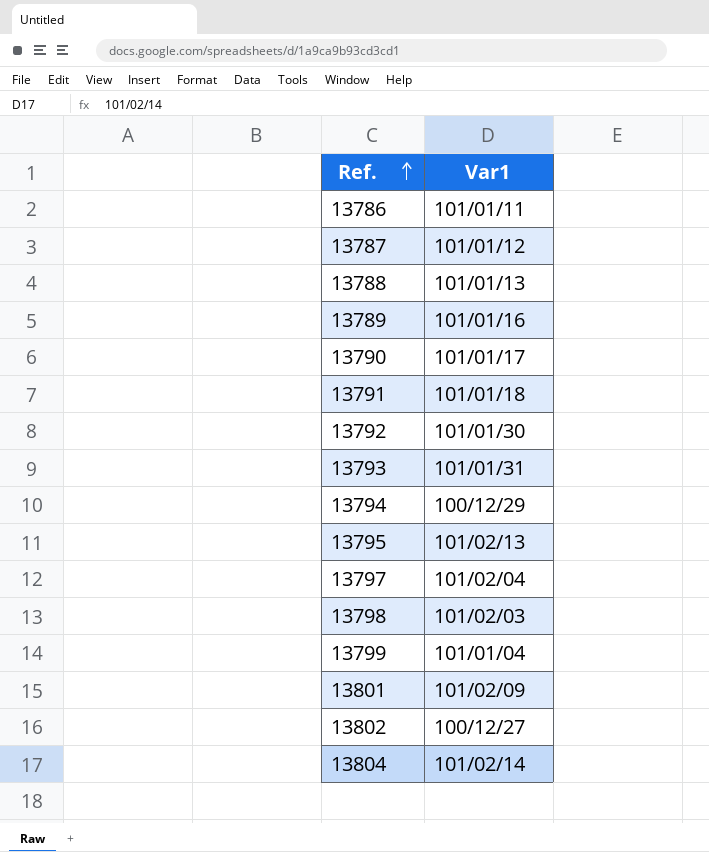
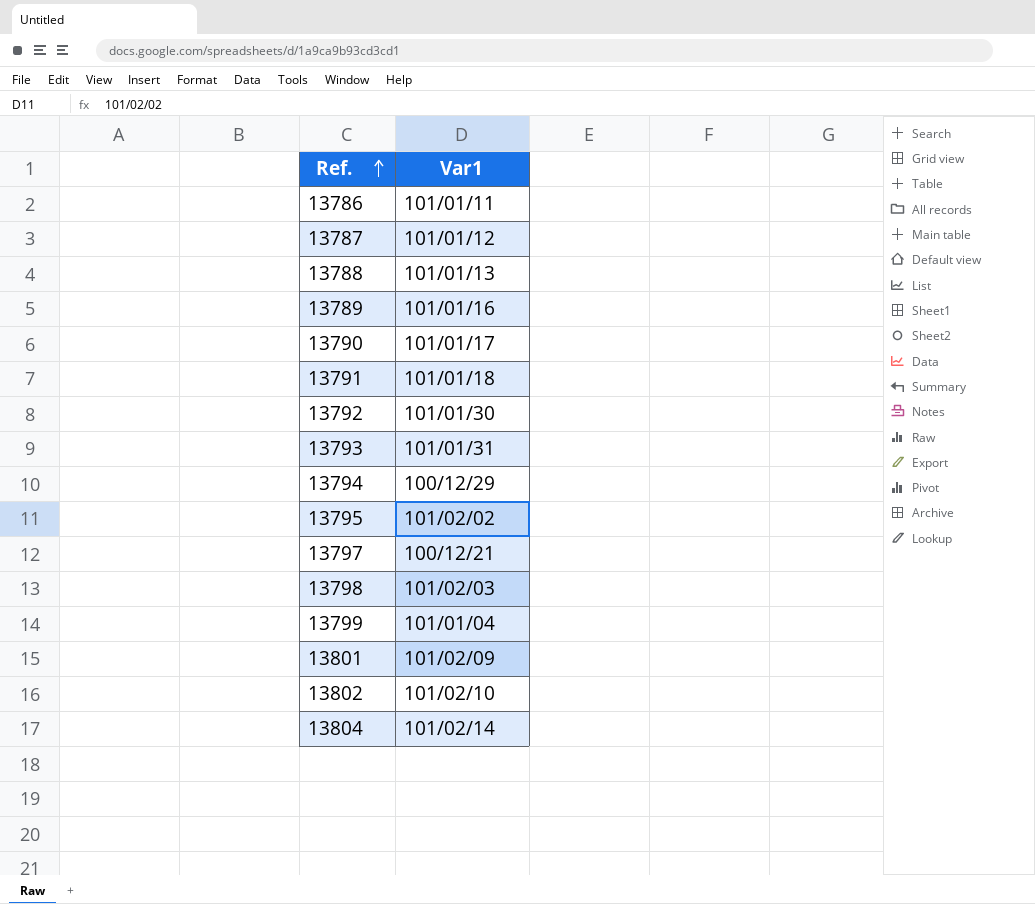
13795 | Var1: 101/02/13 -> 101/02/02
13797 | Var1: 101/02/04 -> 100/12/21
13802 | Var1: 100/12/27 -> 101/02/10

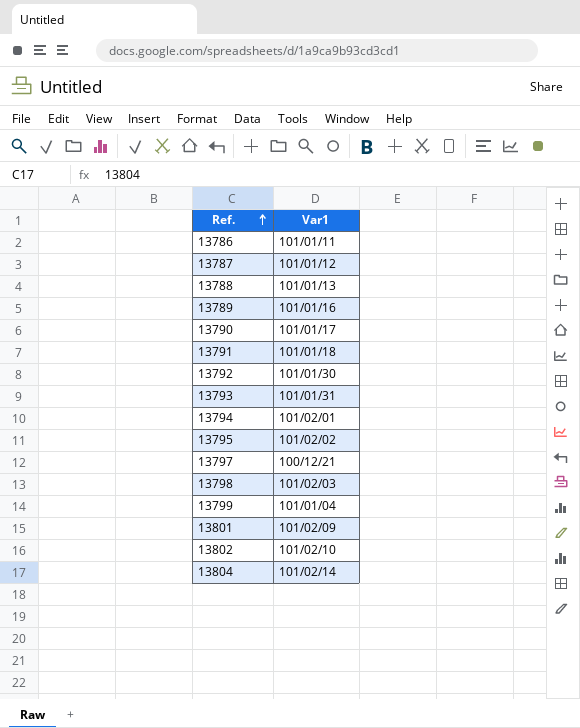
13794 | Var1: 100/12/29 -> 101/02/01

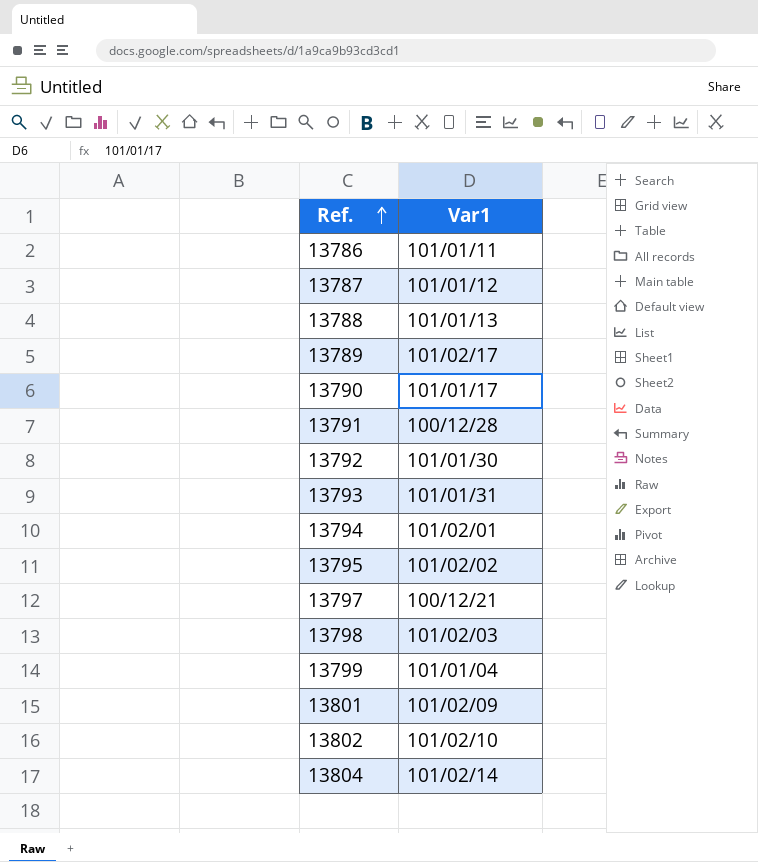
13789 | Var1: 101/01/16 -> 101/02/17
13791 | Var1: 101/01/18 -> 100/12/28

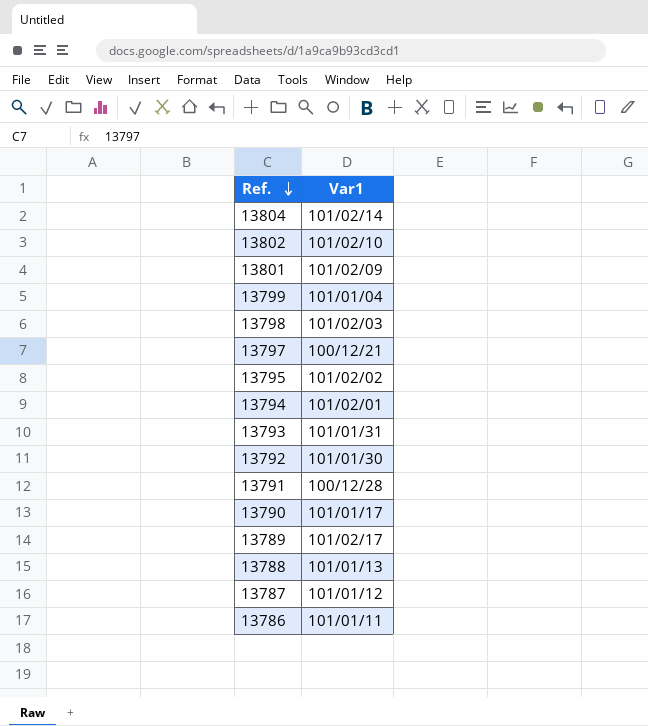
row order: Ref. ascending -> Ref. descending

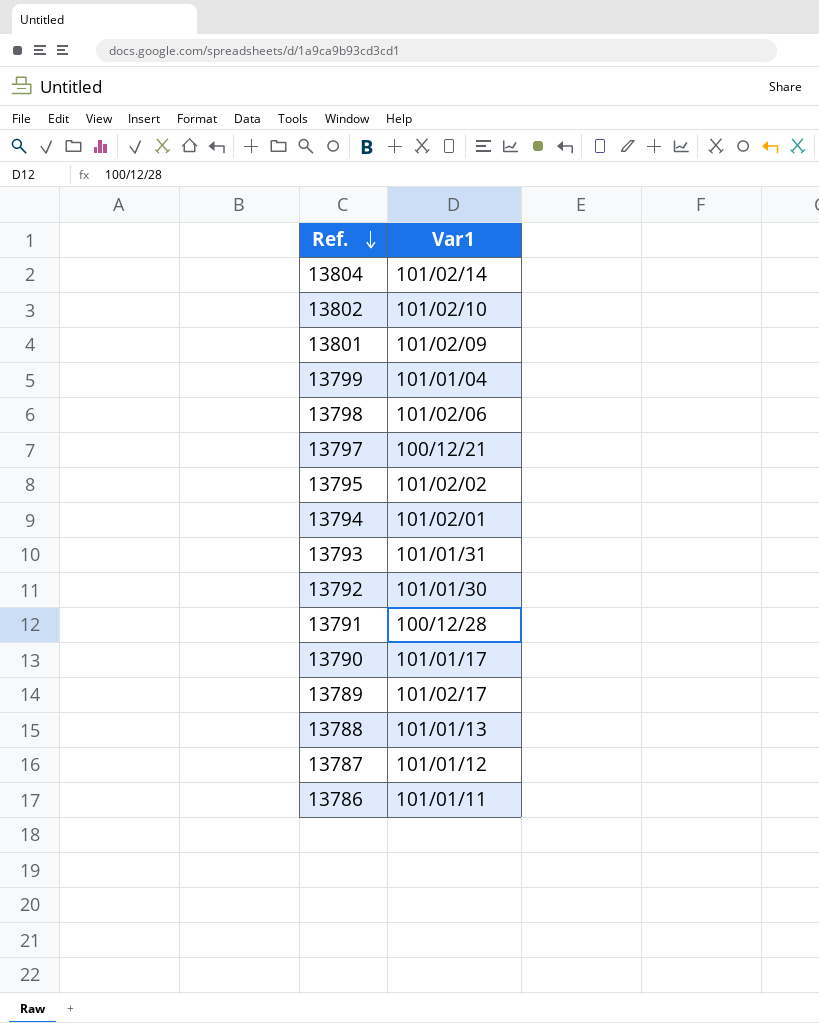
13798 | Var1: 101/02/03 -> 101/02/06

